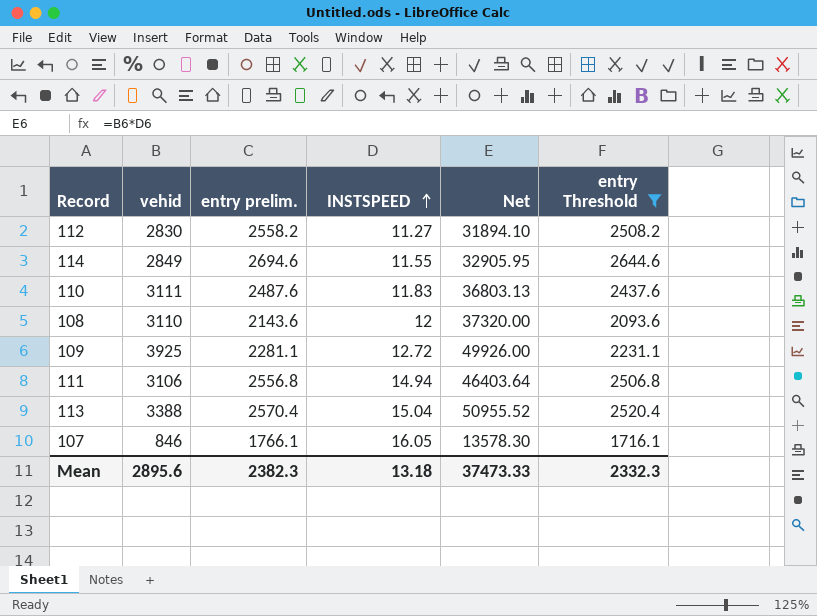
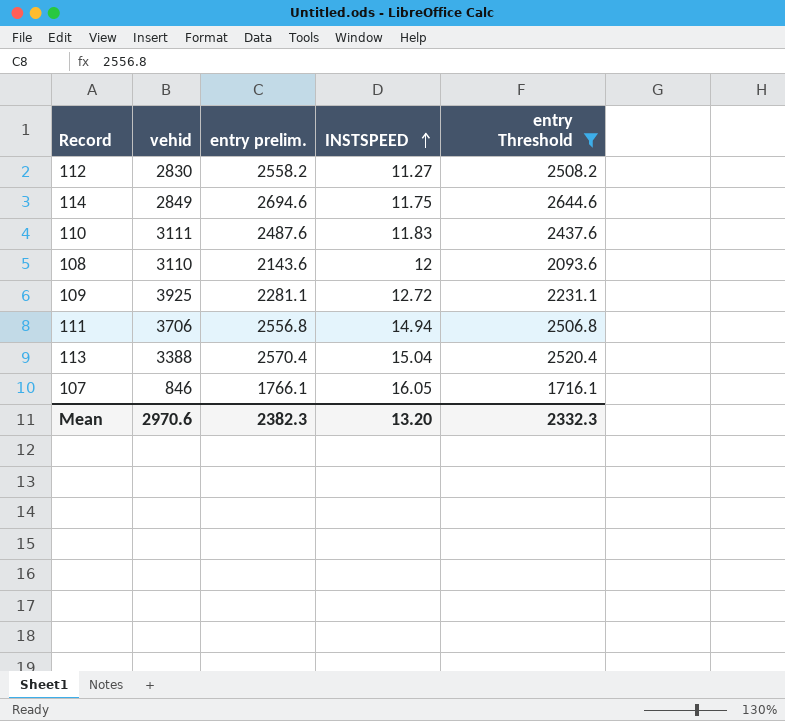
column Net | formula: [vehid] * [INSTSPEED] -> none
114 | INSTSPEED: 11.55 -> 11.75
111 | vehid: 3106 -> 3706
Mean | vehid: 2895.6 -> 2970.6
Mean | INSTSPEED: 13.18 -> 13.20

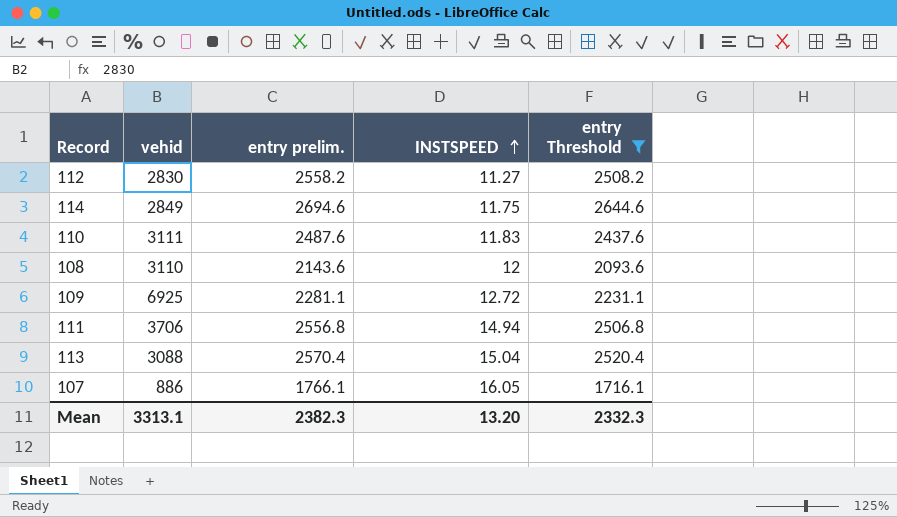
109 | vehid: 3925 -> 6925
113 | vehid: 3388 -> 3088
107 | vehid: 846 -> 886
Mean | vehid: 2970.6 -> 3313.1

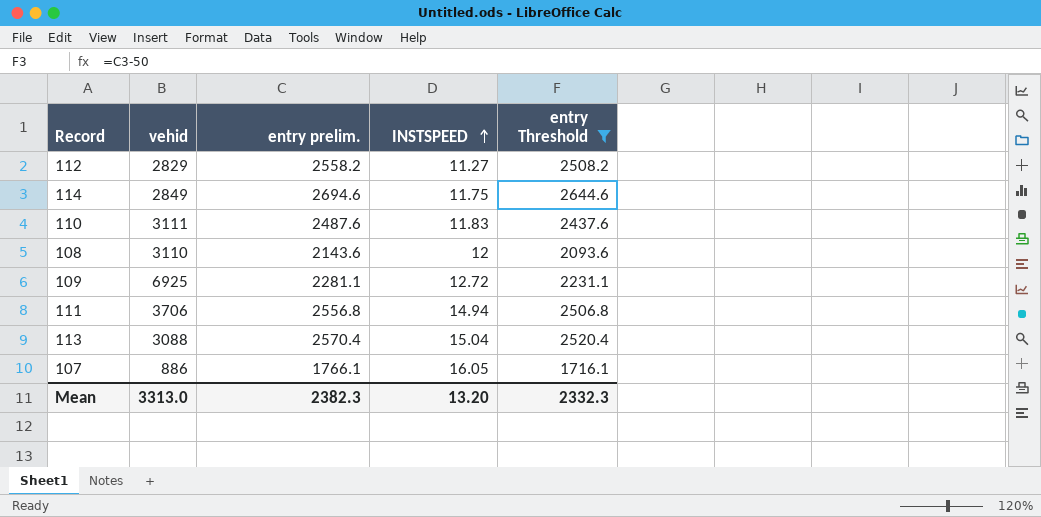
112 | vehid: 2830 -> 2829
Mean | vehid: 3313.1 -> 3313.0

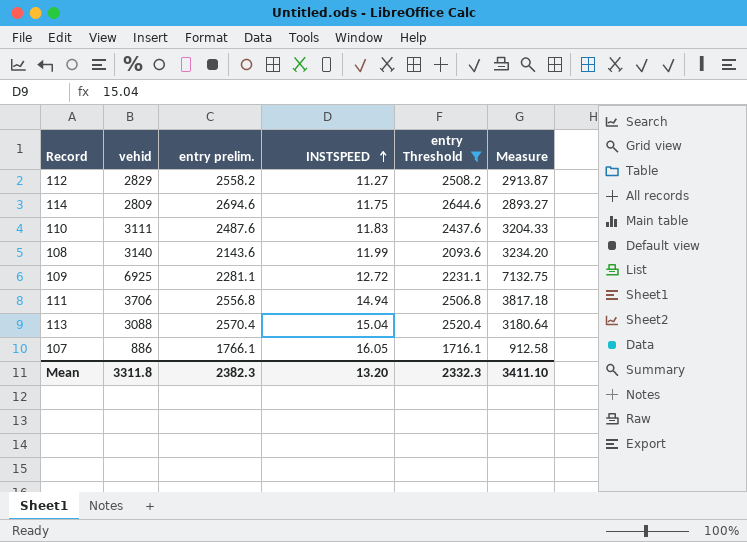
column Measure | formula: none -> [vehid] * 1.03
114 | vehid: 2849 -> 2809
108 | vehid: 3110 -> 3140
108 | INSTSPEED: 12 -> 11.99
Mean | vehid: 3313.0 -> 3311.8

